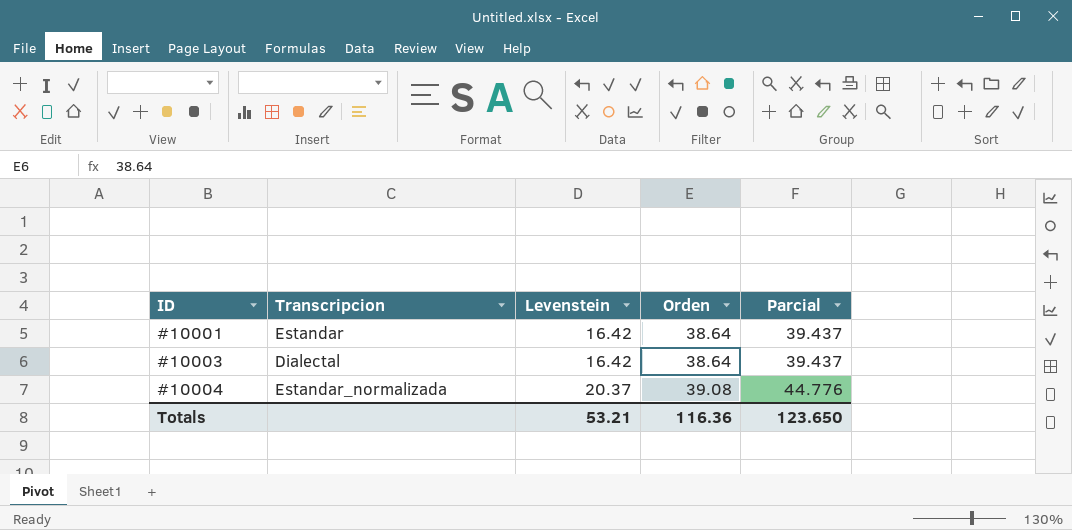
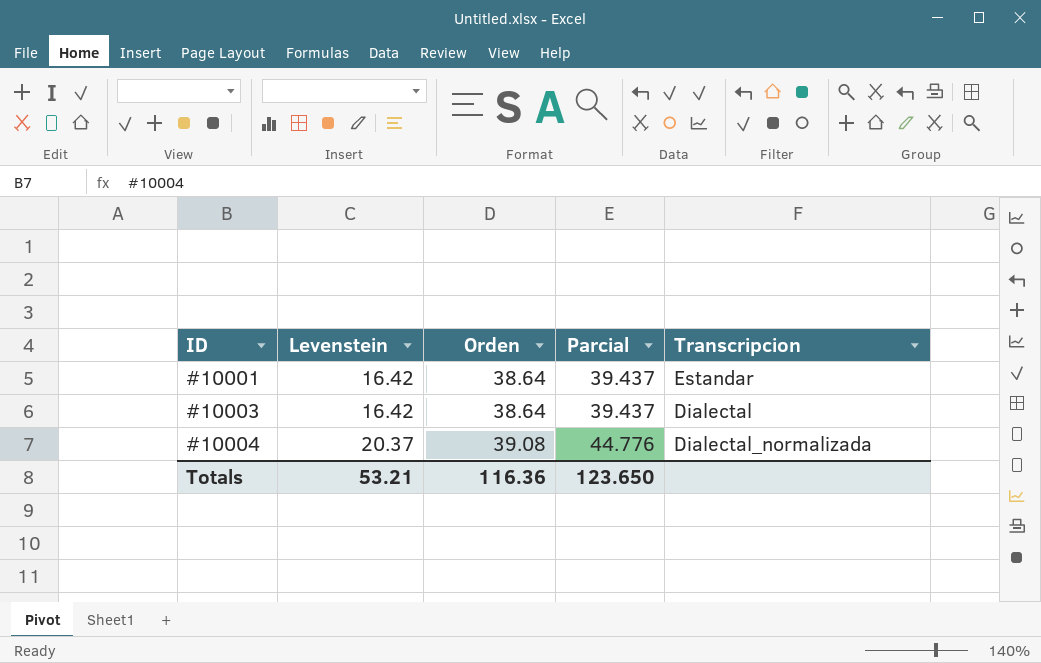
column Transcripcion | position: 2 -> 5
#10004 | Transcripcion: Estandar_normalizada -> Dialectal_normalizada

